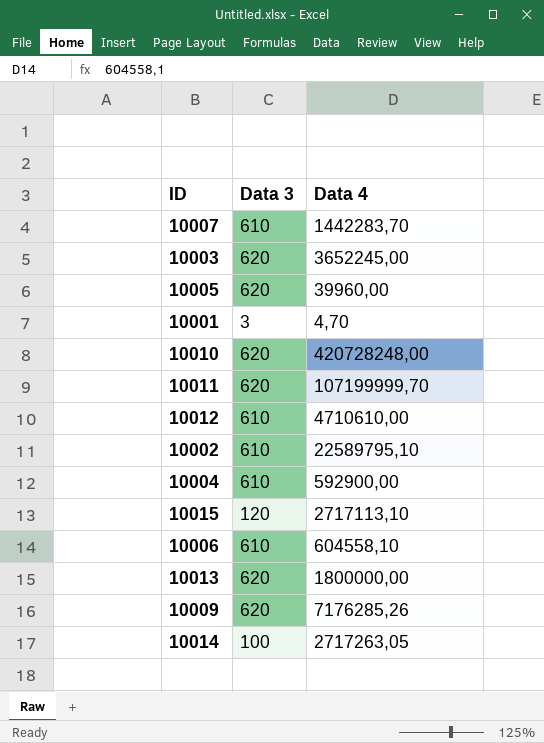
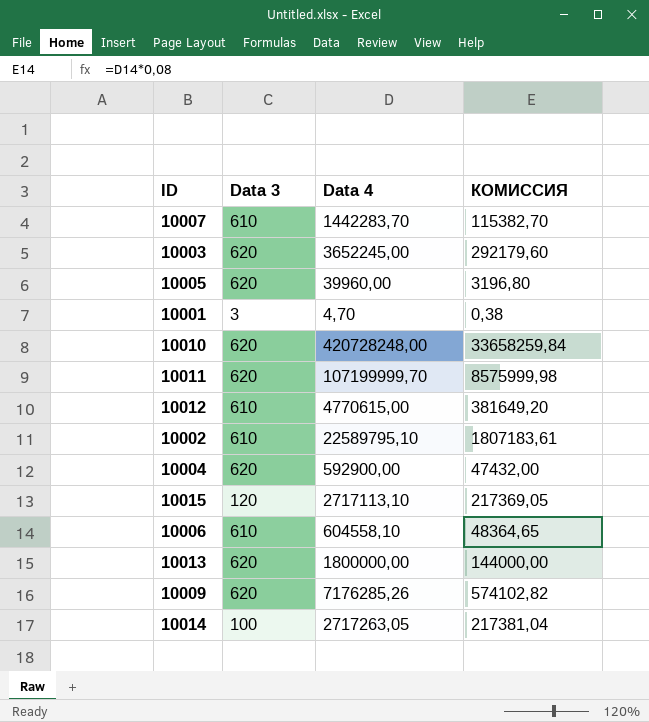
column КОМИССИЯ | formula: none -> [Data 4] * 0,08
10012 | Data 4: 4710610,00 -> 4770615,00
10004 | Data 3: 610 -> 620

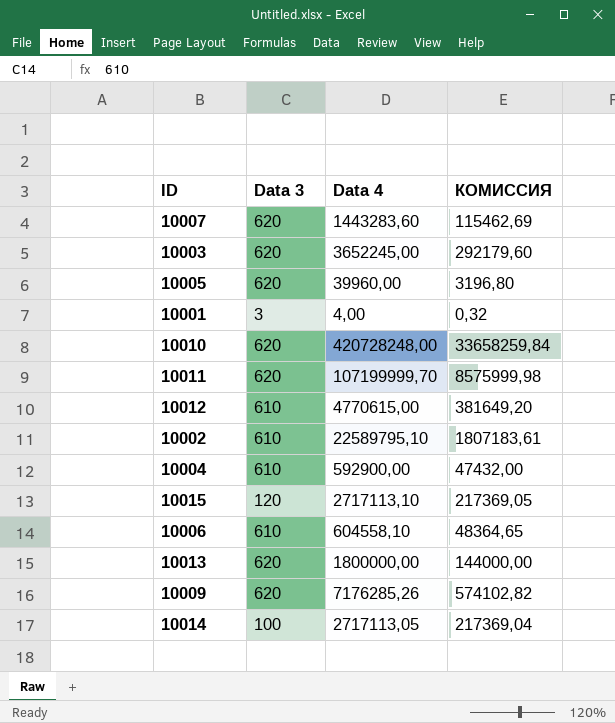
10007 | Data 3: 610 -> 620
10007 | Data 4: 1442283,70 -> 1443283,60
10007 | КОМИССИЯ: 115382,70 -> 115462,69
10001 | Data 4: 4,70 -> 4,00
10001 | КОМИССИЯ: 0,38 -> 0,32
10004 | Data 3: 620 -> 610
10014 | Data 4: 2717263,05 -> 2717113,05
10014 | КОМИССИЯ: 217381,04 -> 217369,04

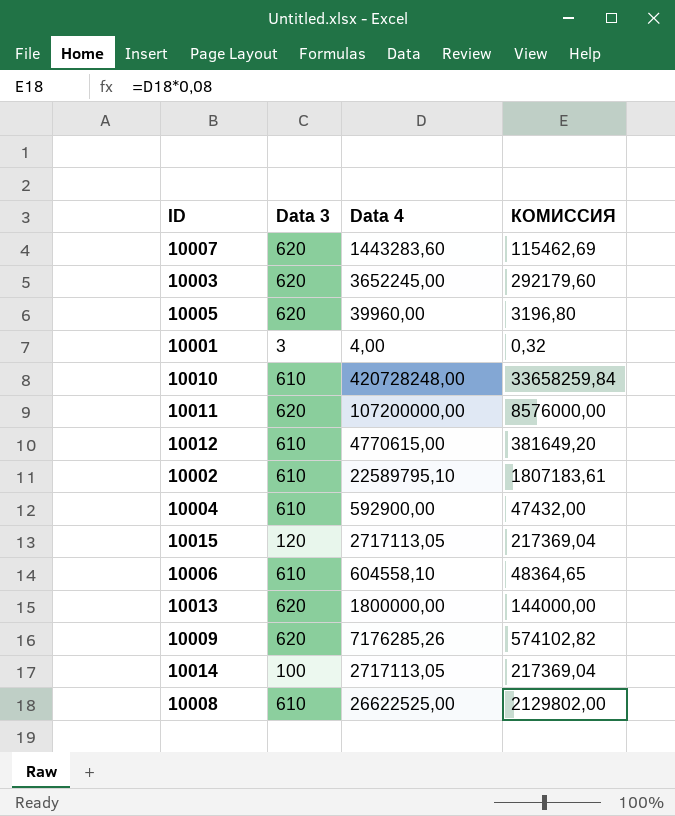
10010 | Data 3: 620 -> 610
10011 | Data 4: 107199999,70 -> 107200000,00
10011 | КОМИССИЯ: 8575999,98 -> 8576000,00
10015 | Data 4: 2717113,10 -> 2717113,05
10015 | КОМИССИЯ: 217369,05 -> 217369,04
row 10008: none -> 610 | 26622525,00 | 2129802,00

